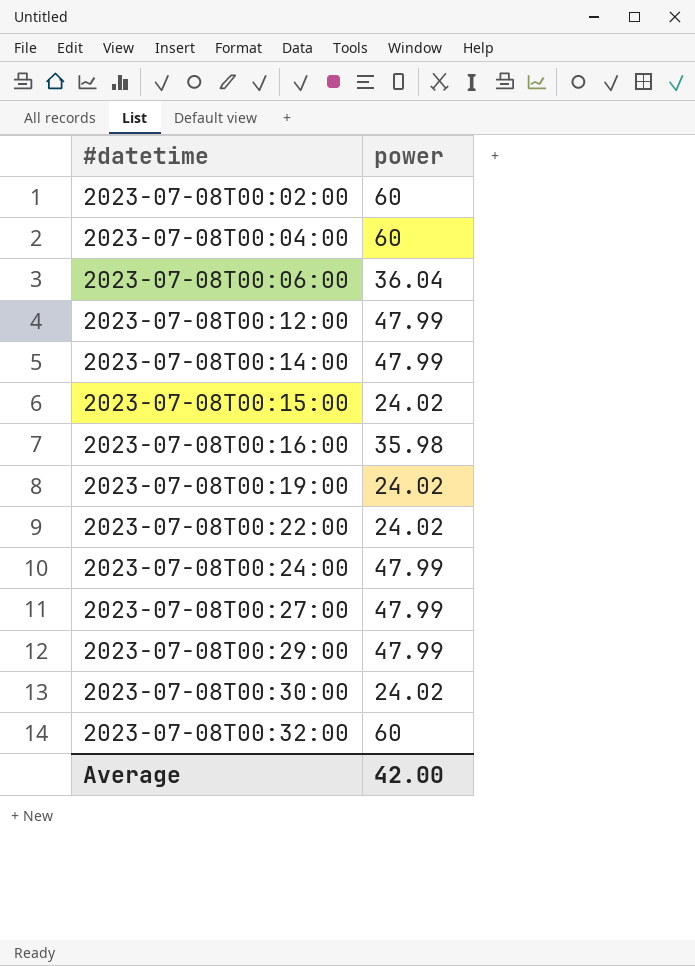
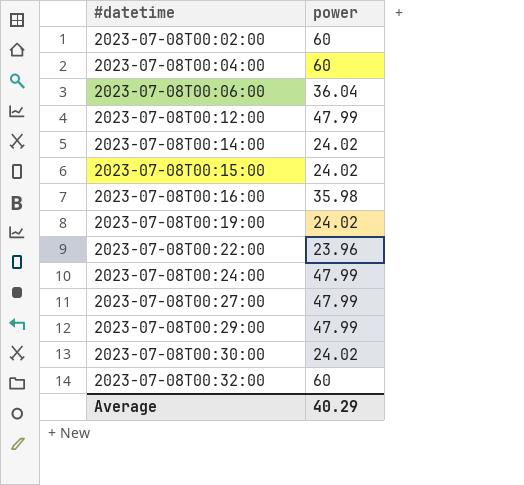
2023-07-08T00:14:00 | power: 47.99 -> 24.02
2023-07-08T00:22:00 | power: 24.02 -> 23.96
Average | power: 42.00 -> 40.29

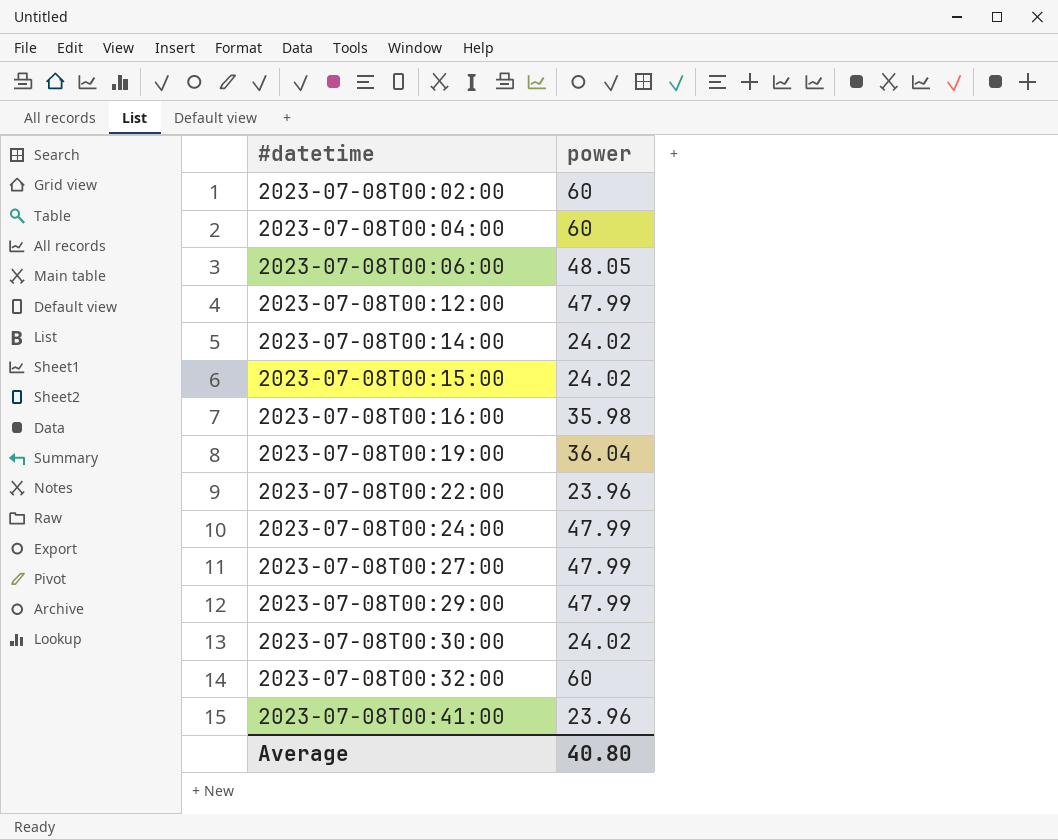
2023-07-08T00:06:00 | power: 36.04 -> 48.05
2023-07-08T00:19:00 | power: 24.02 -> 36.04
row 2023-07-08T00:41:00: none -> 23.96
Average | power: 40.29 -> 40.80

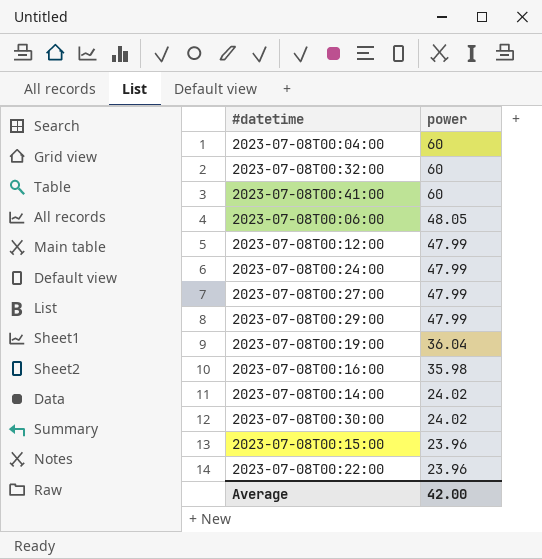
row order: #datetime ascending -> power descending
row 2023-07-08T00:02:00: 60 -> none
2023-07-08T00:41:00 | power: 23.96 -> 60
2023-07-08T00:15:00 | power: 24.02 -> 23.96
Average | power: 40.80 -> 42.00

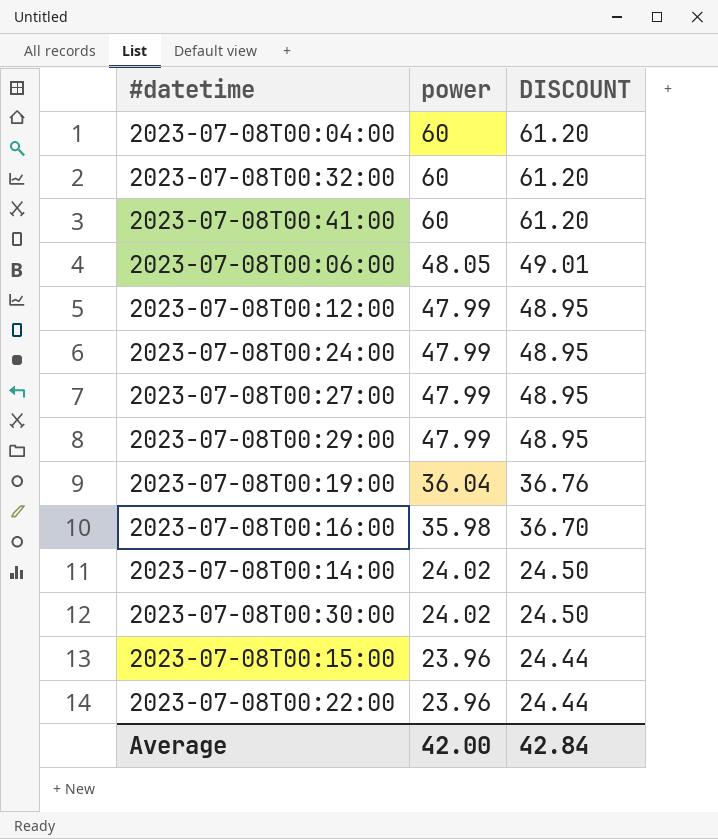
column DISCOUNT | formula: none -> [power] * 1.02

